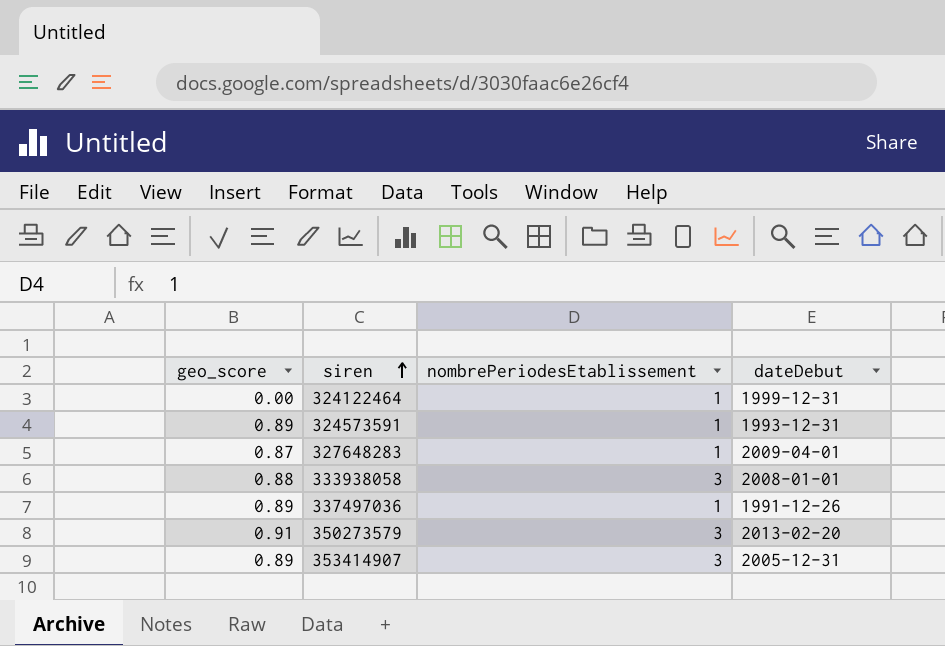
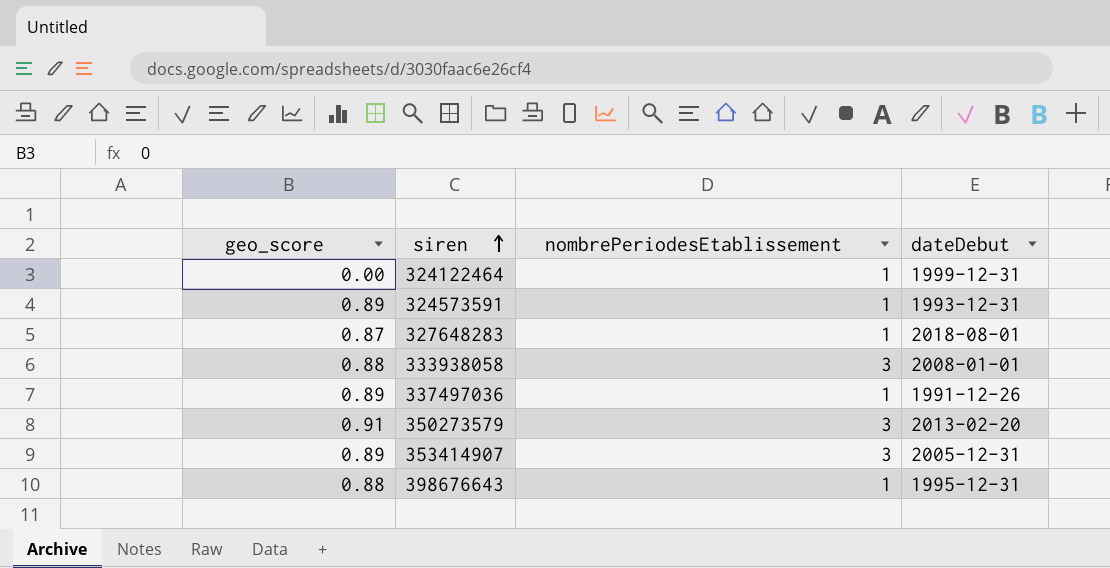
327648283 | dateDebut: 2009-04-01 -> 2018-08-01
row 398676643: none -> 0.88 | 1 | 1995-12-31

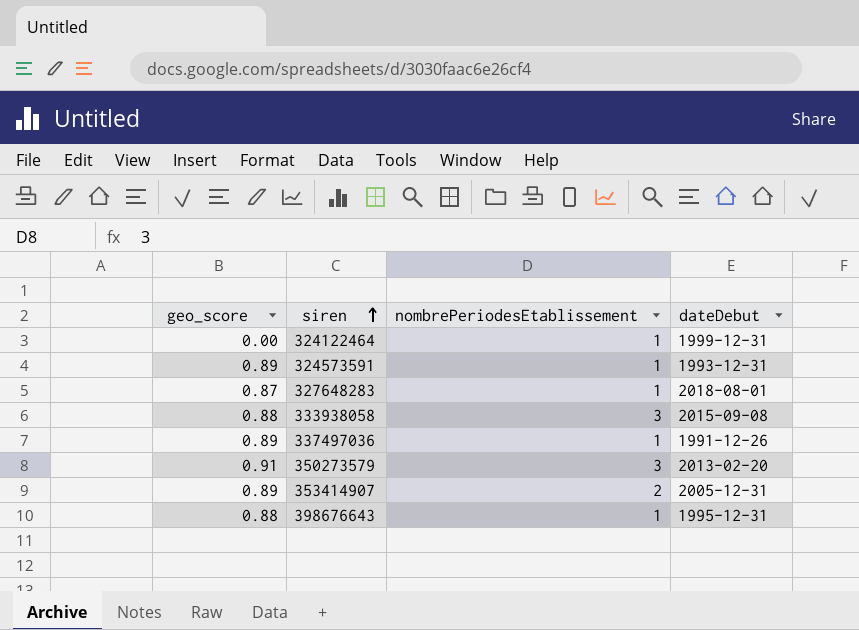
333938058 | dateDebut: 2008-01-01 -> 2015-09-08
353414907 | nombrePeriodesEtablissement: 3 -> 2

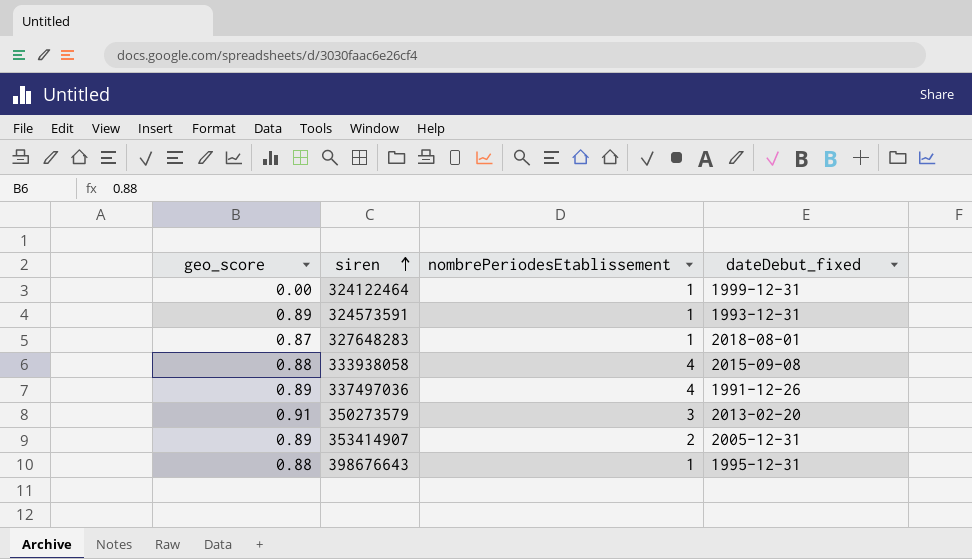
column name: dateDebut -> dateDebut_fixed
333938058 | nombrePeriodesEtablissement: 3 -> 4
337497036 | nombrePeriodesEtablissement: 1 -> 4

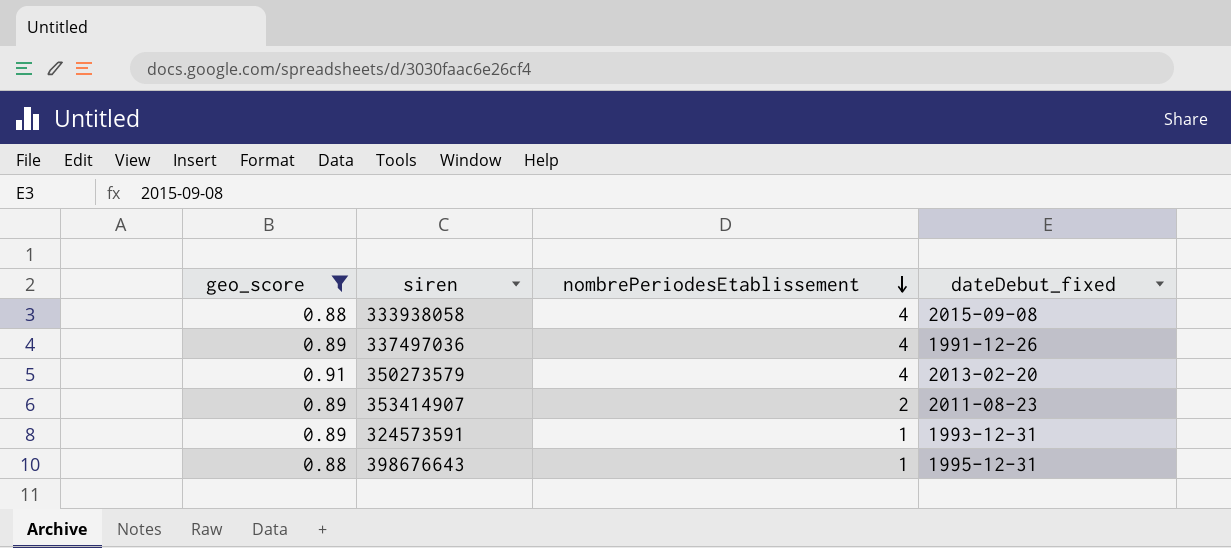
filter: none -> geo_score >= 0.88
row order: siren ascending -> nombrePeriodesEtablissement descending
350273579 | nombrePeriodesEtablissement: 3 -> 4
353414907 | dateDebut_fixed: 2005-12-31 -> 2011-08-23

